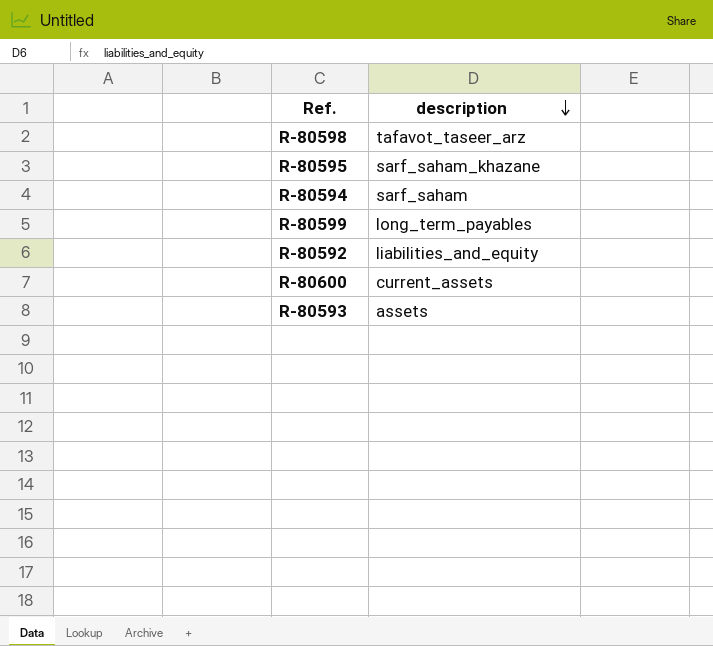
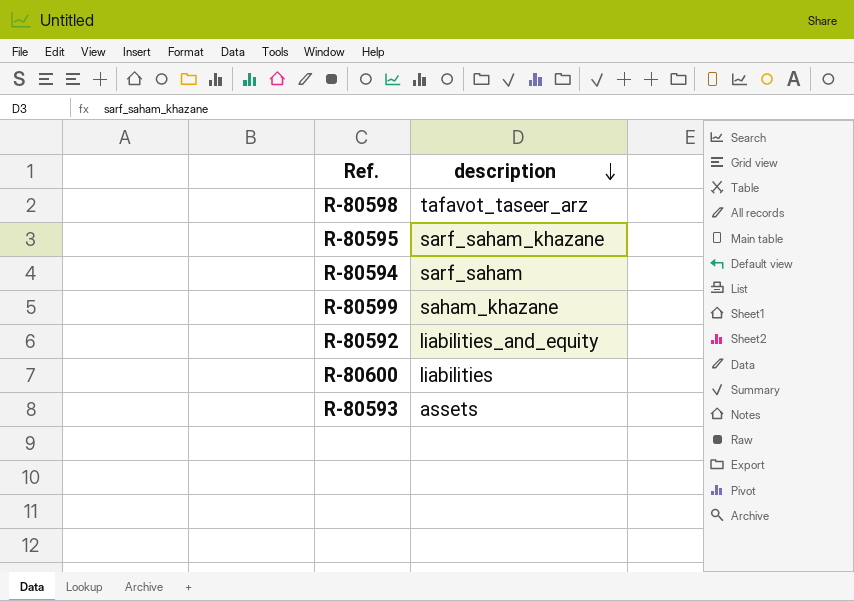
R-80599 | description: long_term_payables -> saham_khazane
R-80600 | description: current_assets -> liabilities

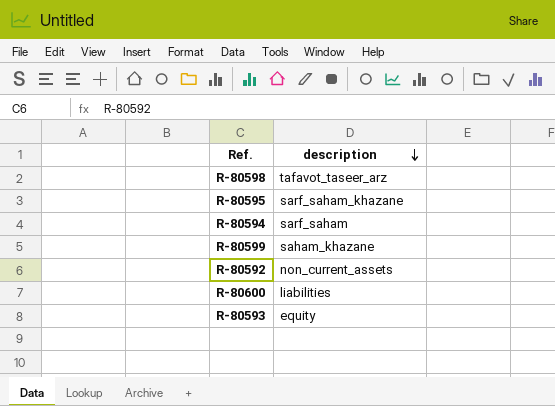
R-80592 | description: liabilities_and_equity -> non_current_assets
R-80593 | description: assets -> equity

